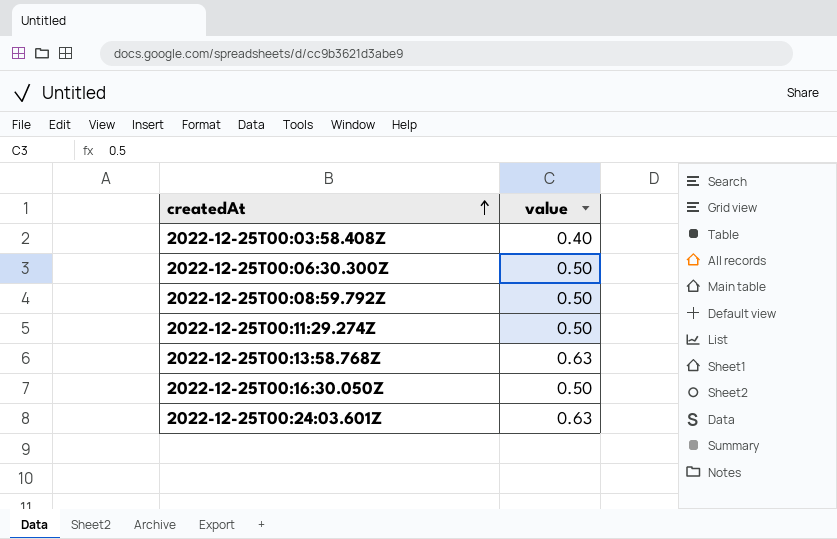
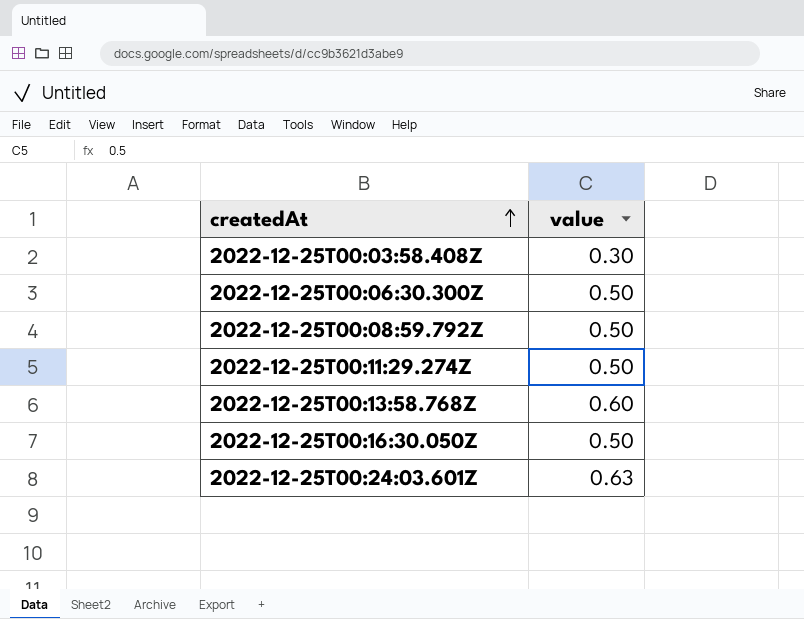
2022-12-25T00:03:58.408Z | value: 0.40 -> 0.30
2022-12-25T00:13:58.768Z | value: 0.63 -> 0.60

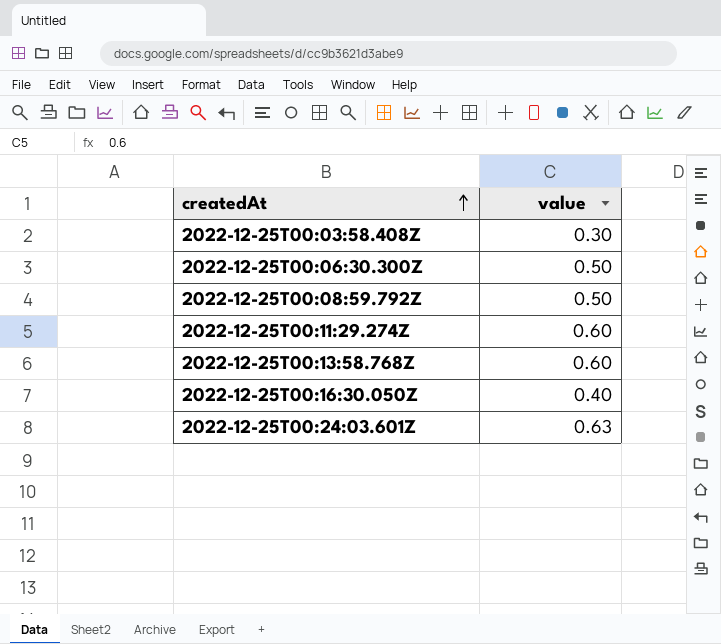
2022-12-25T00:11:29.274Z | value: 0.50 -> 0.60
2022-12-25T00:16:30.050Z | value: 0.50 -> 0.40

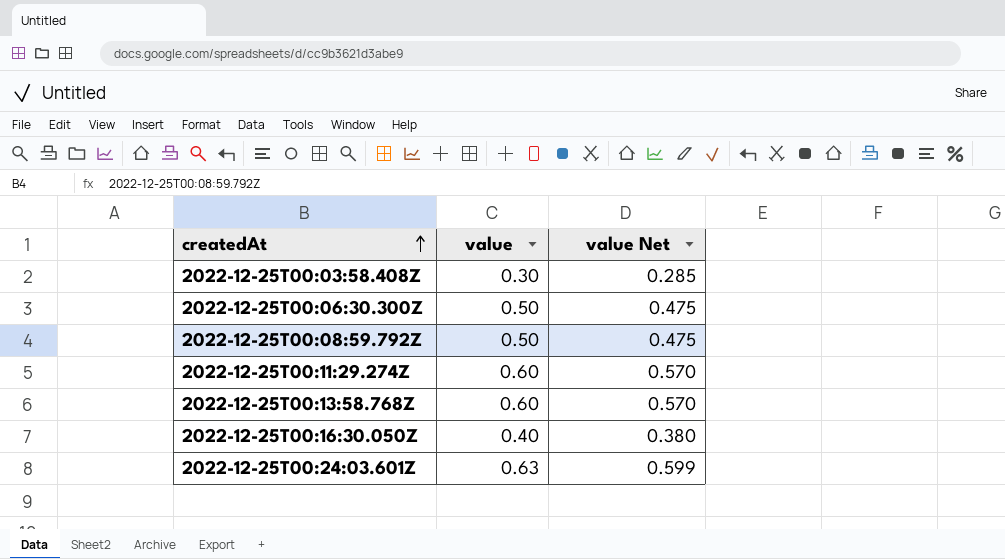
column value Net | formula: none -> [value] * 0.95

